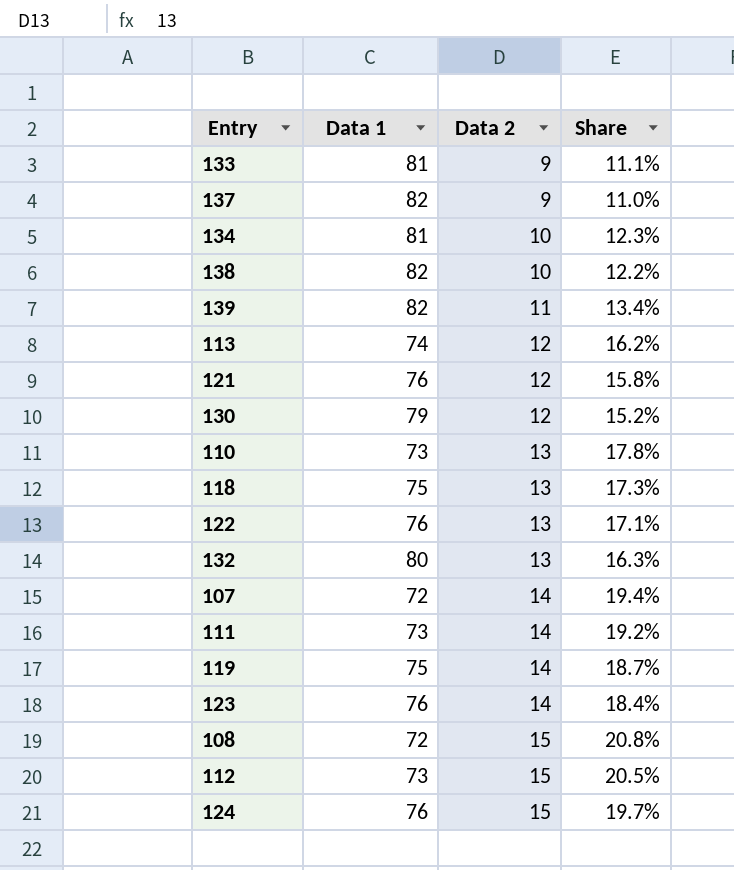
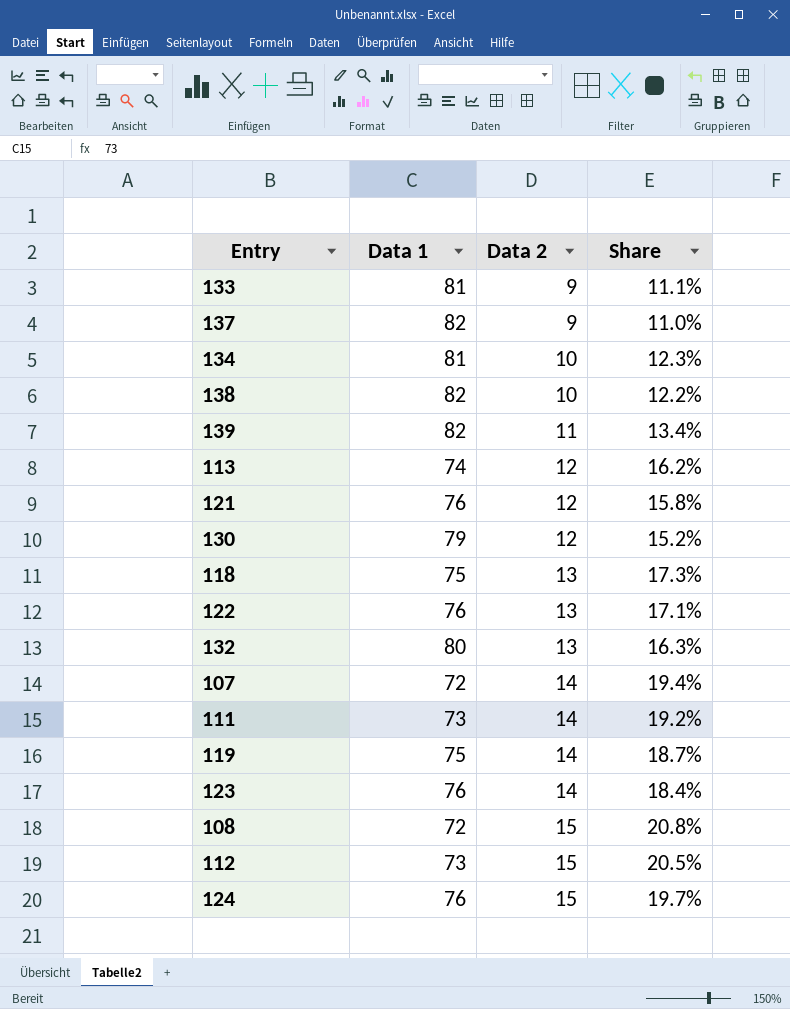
row 110: 73 | 13 | 17.8% -> none

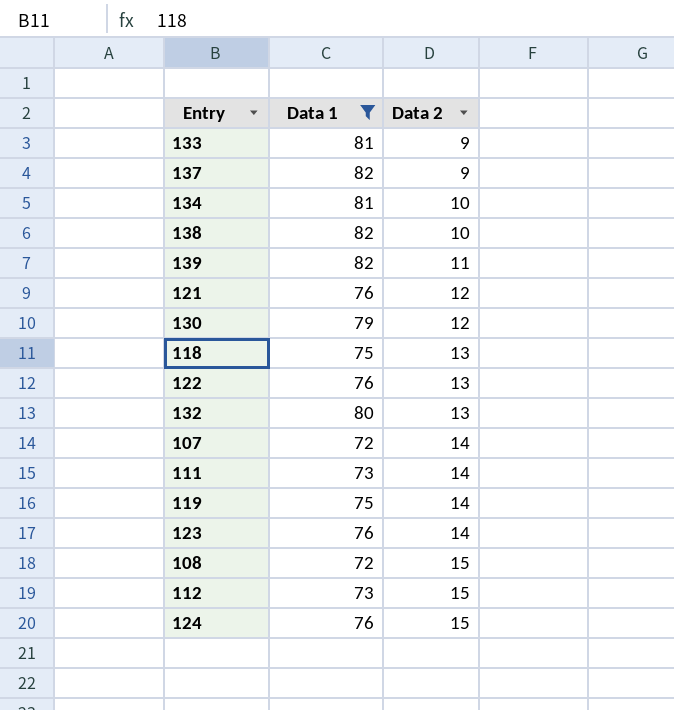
filter: none -> Data 1 != 74
column Share | formula: [Data 2] / [Data 1] -> none

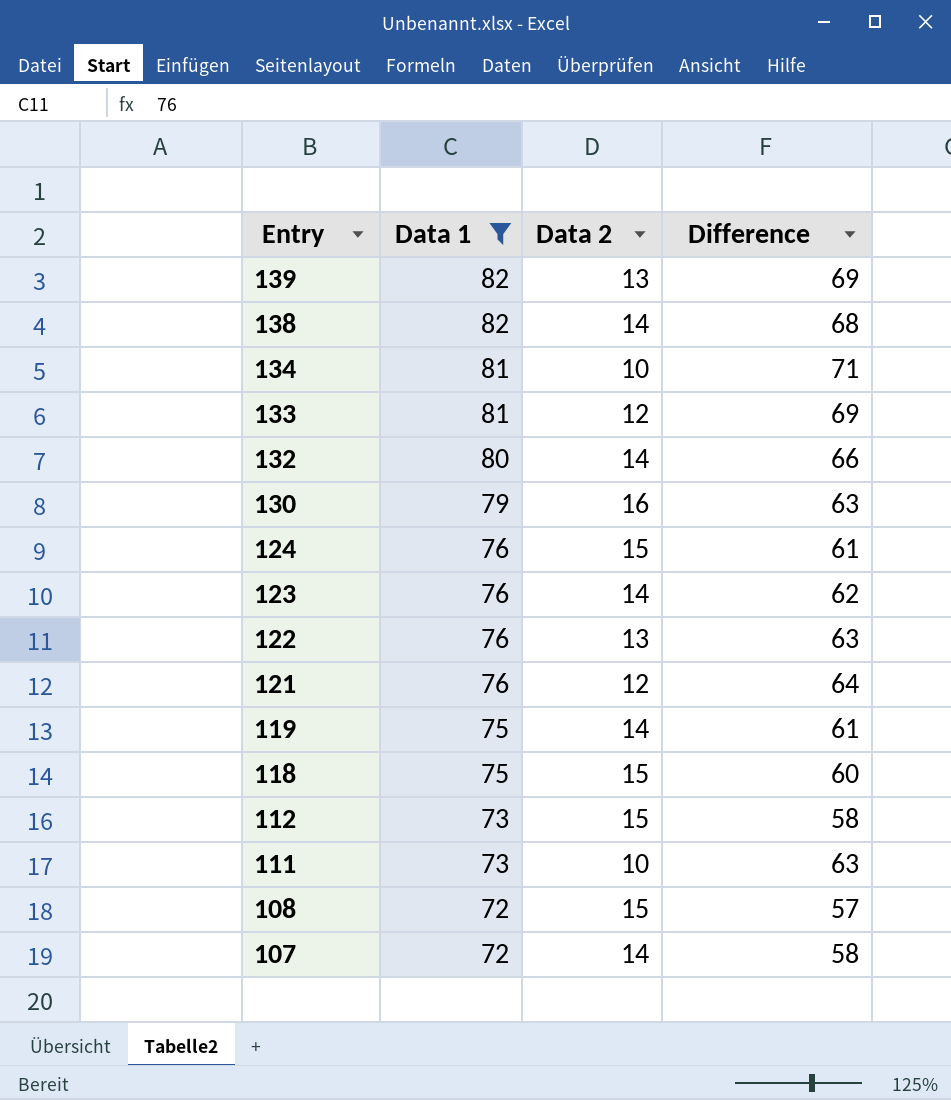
row order: Data 2 ascending -> Entry descending
column Difference | formula: none -> [Data 1] - [Data 2]
row 137: 82 | 9 -> none
139 | Data 2: 11 -> 13
138 | Data 2: 10 -> 14
133 | Data 2: 9 -> 12
132 | Data 2: 13 -> 14
130 | Data 2: 12 -> 16
118 | Data 2: 13 -> 15
111 | Data 2: 14 -> 10

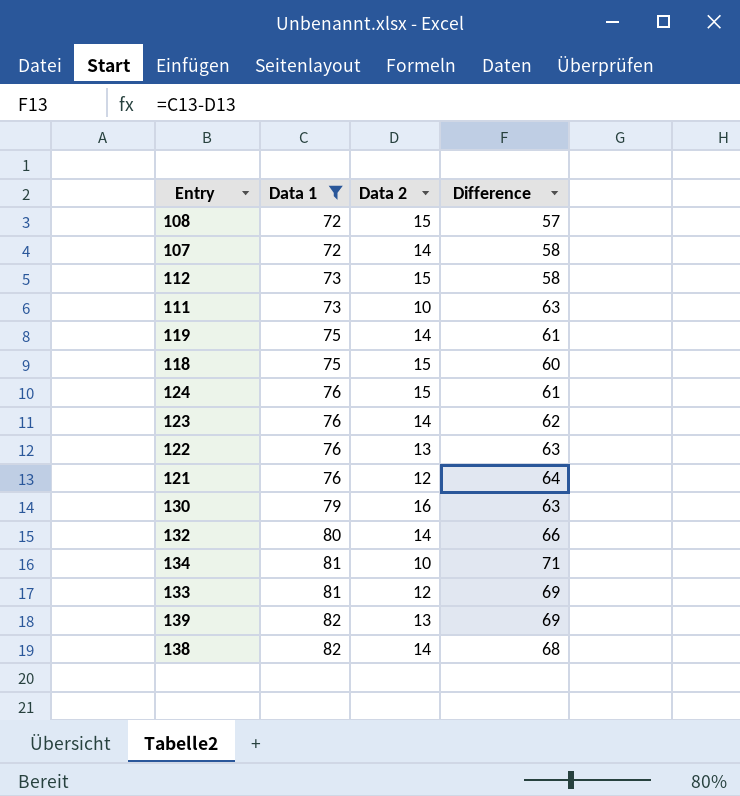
row order: Entry descending -> Data 1 ascending

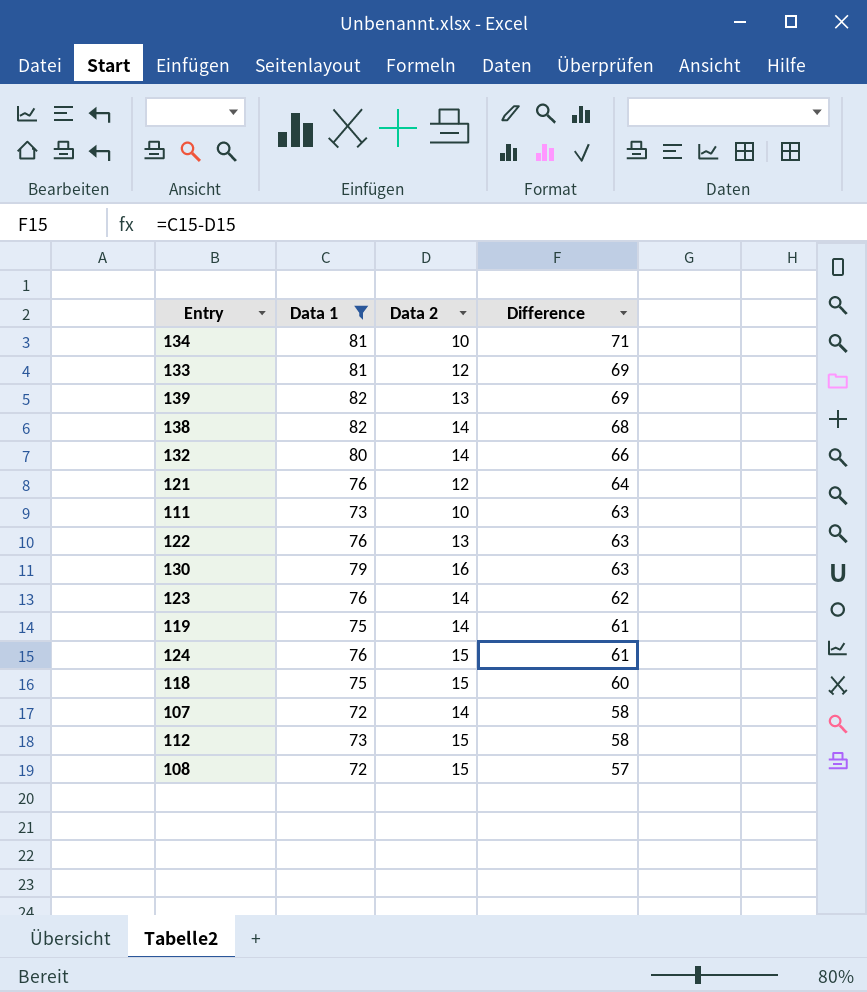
row order: Data 1 ascending -> Difference descending

